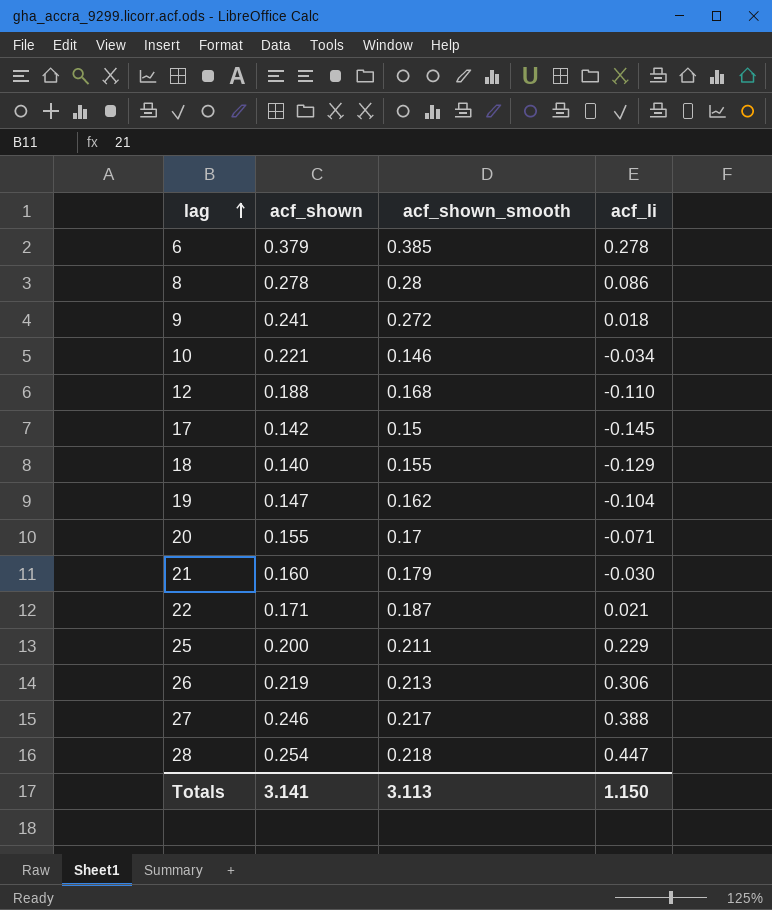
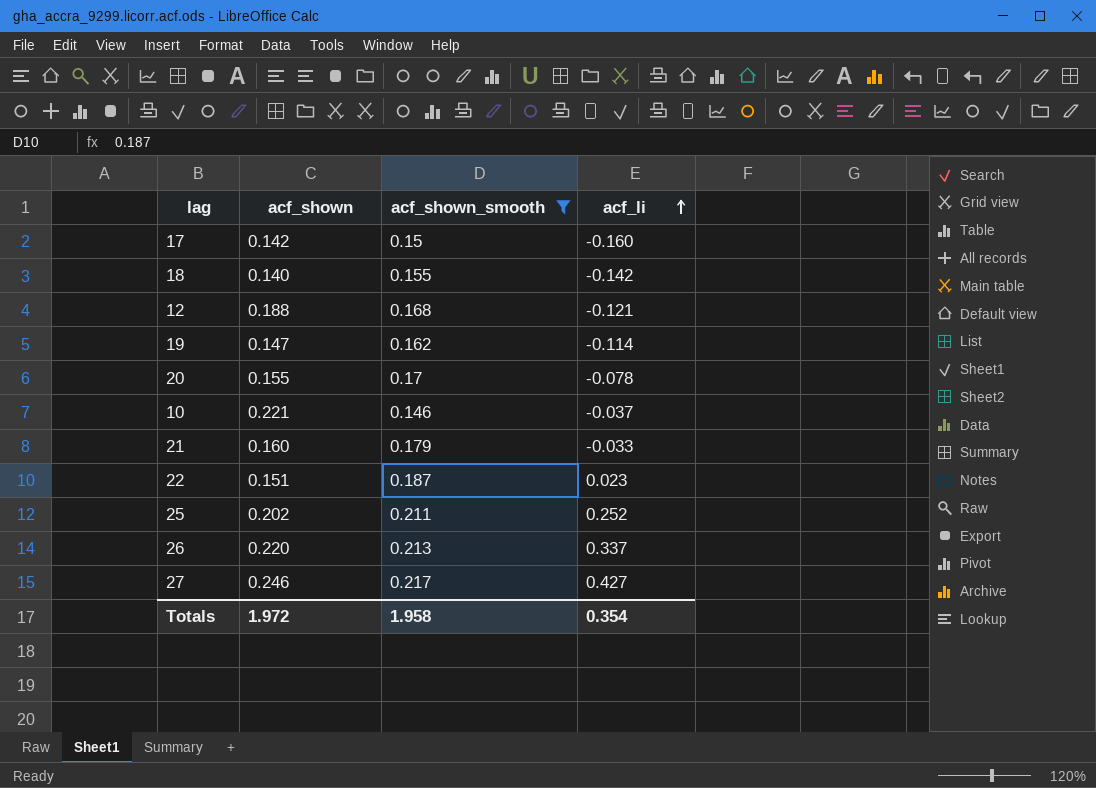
filter: none -> acf_shown_smooth <= 0.217
row order: lag ascending -> acf_li ascending
17 | acf_li: -0.145 -> -0.160
18 | acf_li: -0.129 -> -0.142
12 | acf_li: -0.110 -> -0.121
19 | acf_li: -0.104 -> -0.114
20 | acf_li: -0.071 -> -0.078
10 | acf_li: -0.034 -> -0.037
21 | acf_li: -0.030 -> -0.033
22 | acf_shown: 0.171 -> 0.151
22 | acf_li: 0.021 -> 0.023
25 | acf_shown: 0.200 -> 0.202
25 | acf_li: 0.229 -> 0.252
26 | acf_shown: 0.219 -> 0.220
26 | acf_li: 0.306 -> 0.337
27 | acf_li: 0.388 -> 0.427
Totals | acf_shown: 3.141 -> 1.972
Totals | acf_shown_smooth: 3.113 -> 1.958
Totals | acf_li: 1.150 -> 0.354

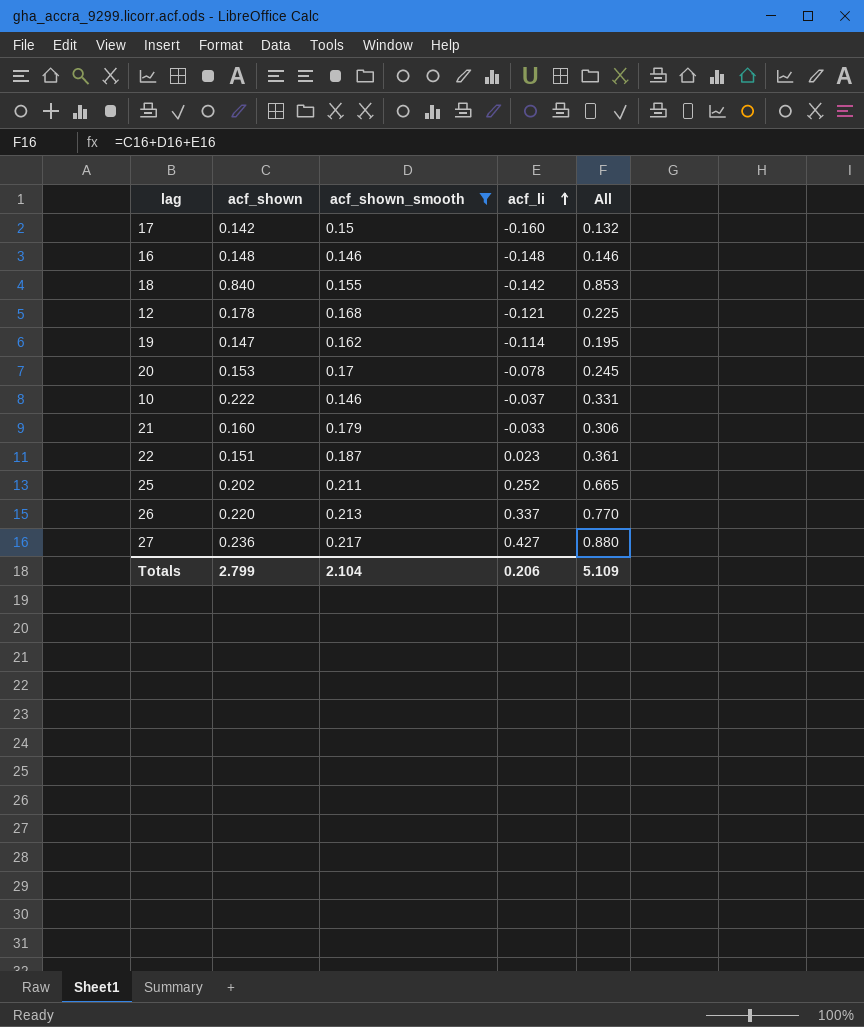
column All | formula: none -> [acf_shown] + [acf_shown_smooth] + [acf_li]
row 16: none -> 0.148 | 0.146 | -0.148 | 0.146
18 | acf_shown: 0.140 -> 0.840
12 | acf_shown: 0.188 -> 0.178
20 | acf_shown: 0.155 -> 0.153
10 | acf_shown: 0.221 -> 0.222
27 | acf_shown: 0.246 -> 0.236
Totals | acf_shown: 1.972 -> 2.799
Totals | acf_shown_smooth: 1.958 -> 2.104
Totals | acf_li: 0.354 -> 0.206

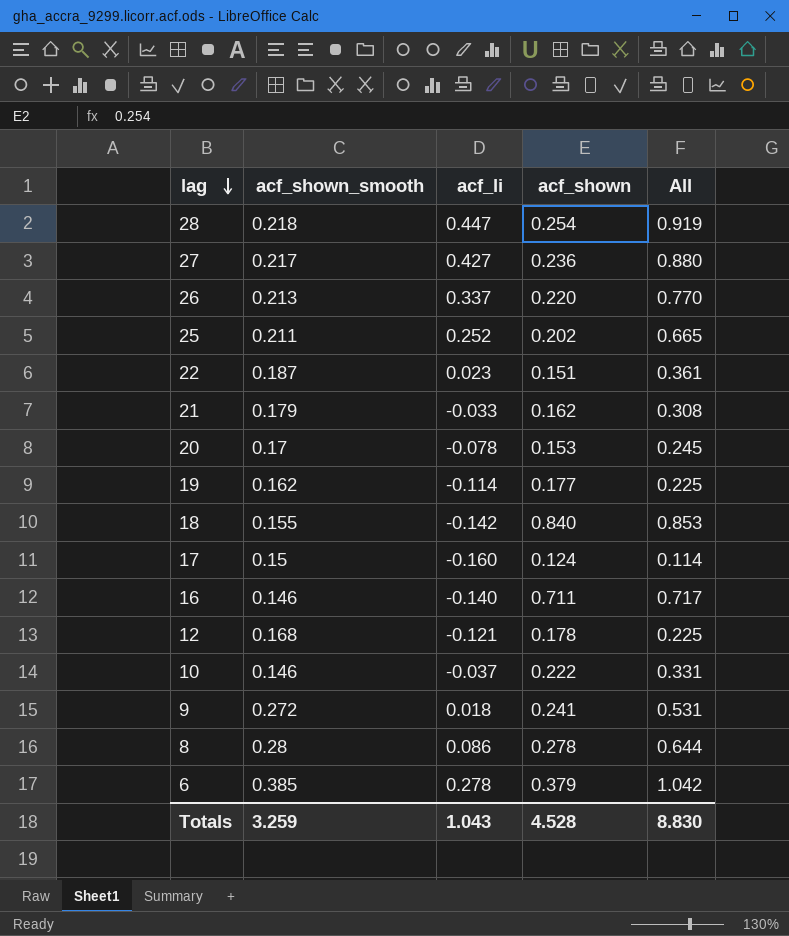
filter: acf_shown_smooth <= 0.217 -> none
row order: acf_li ascending -> lag descending
column acf_shown | position: 2 -> 4
21 | acf_shown: 0.160 -> 0.162
21 | All: 0.306 -> 0.308
19 | acf_shown: 0.147 -> 0.177
19 | All: 0.195 -> 0.225
17 | acf_shown: 0.142 -> 0.124
17 | All: 0.132 -> 0.114
16 | acf_li: -0.148 -> -0.140
16 | acf_shown: 0.148 -> 0.711
16 | All: 0.146 -> 0.717
Totals | acf_shown_smooth: 2.104 -> 3.259
Totals | acf_li: 0.206 -> 1.043
Totals | acf_shown: 2.799 -> 4.528
Totals | All: 5.109 -> 8.830

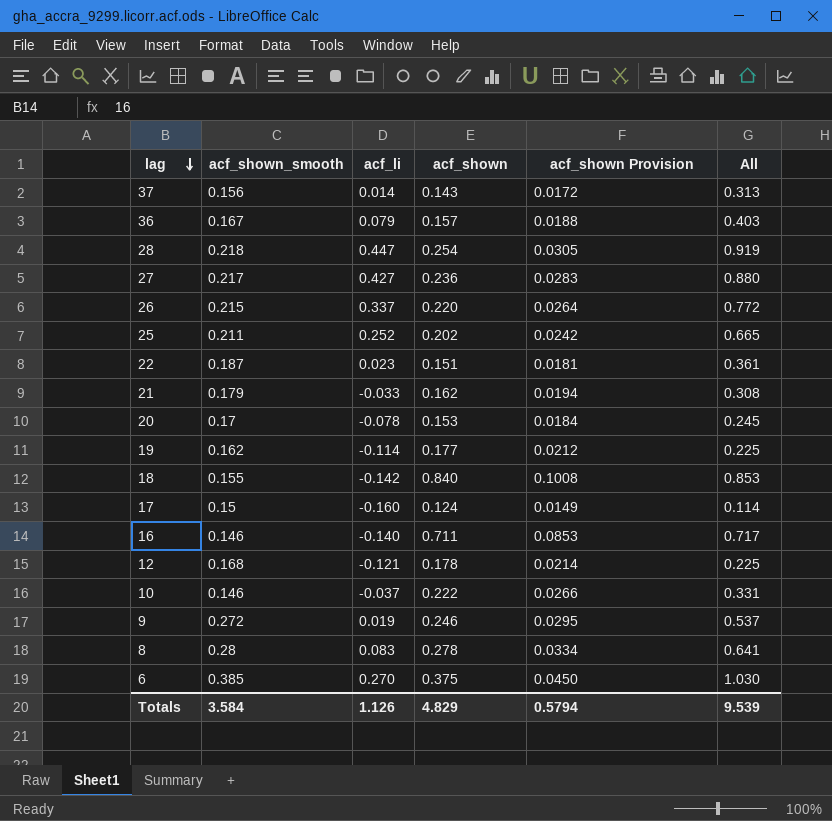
column acf_shown Provision | formula: none -> [acf_shown] * 0.12
row 37: none -> 0.156 | 0.014 | 0.143 | 0.0172 | 0.313
row 36: none -> 0.167 | 0.079 | 0.157 | 0.0188 | 0.403
26 | acf_shown_smooth: 0.213 -> 0.215
26 | All: 0.770 -> 0.772
9 | acf_li: 0.018 -> 0.019
9 | acf_shown: 0.241 -> 0.246
9 | All: 0.531 -> 0.537
8 | acf_li: 0.086 -> 0.083
8 | All: 0.644 -> 0.641
6 | acf_li: 0.278 -> 0.270
6 | acf_shown: 0.379 -> 0.375
6 | All: 1.042 -> 1.030
Totals | acf_shown_smooth: 3.259 -> 3.584
Totals | acf_li: 1.043 -> 1.126
Totals | acf_shown: 4.528 -> 4.829
Totals | All: 8.830 -> 9.539

